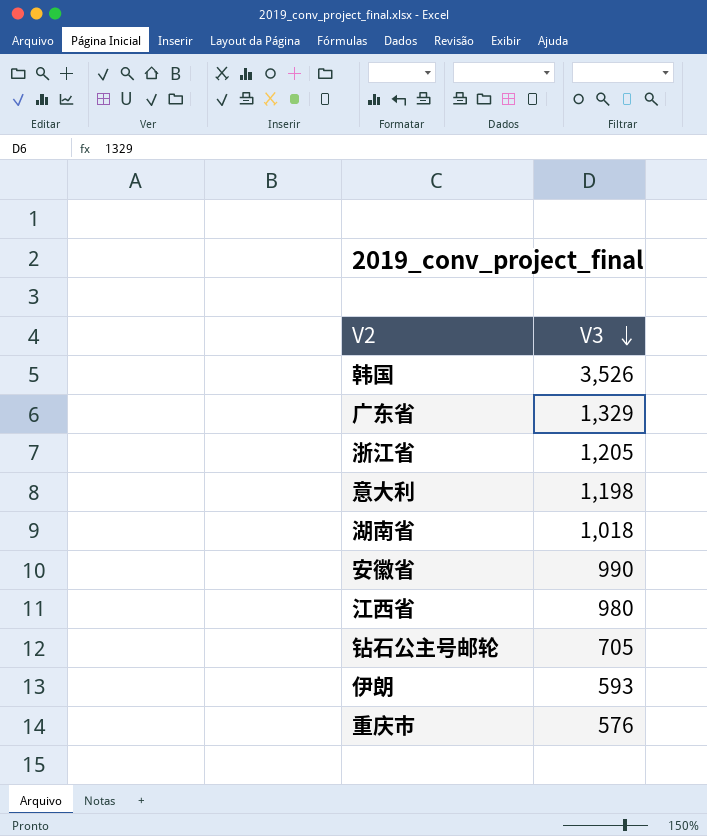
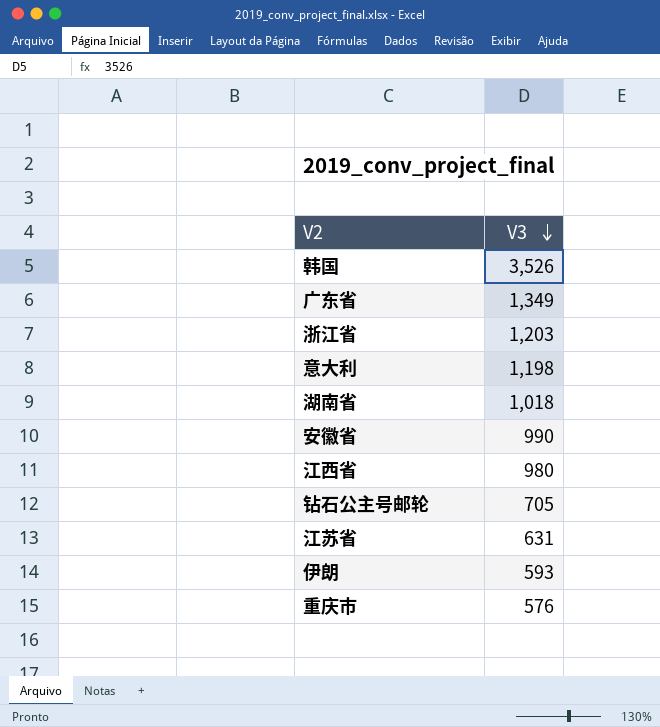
广东省 | V3: 1,329 -> 1,349
浙江省 | V3: 1,205 -> 1,203
row 江苏省: none -> 631

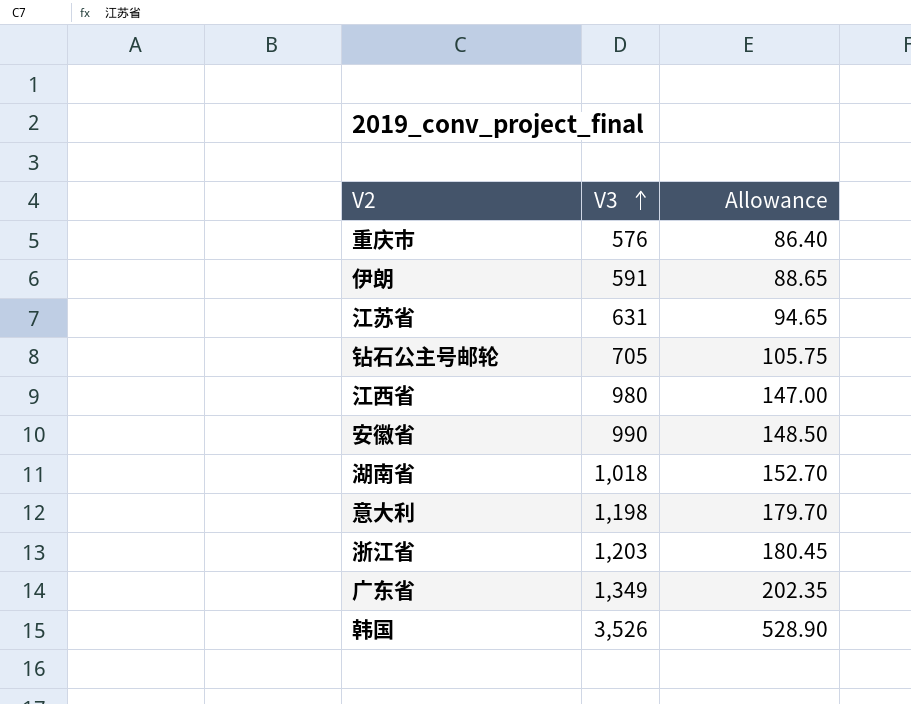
row order: V3 descending -> V3 ascending
column Allowance | formula: none -> [V3] * 0.15
伊朗 | V3: 593 -> 591

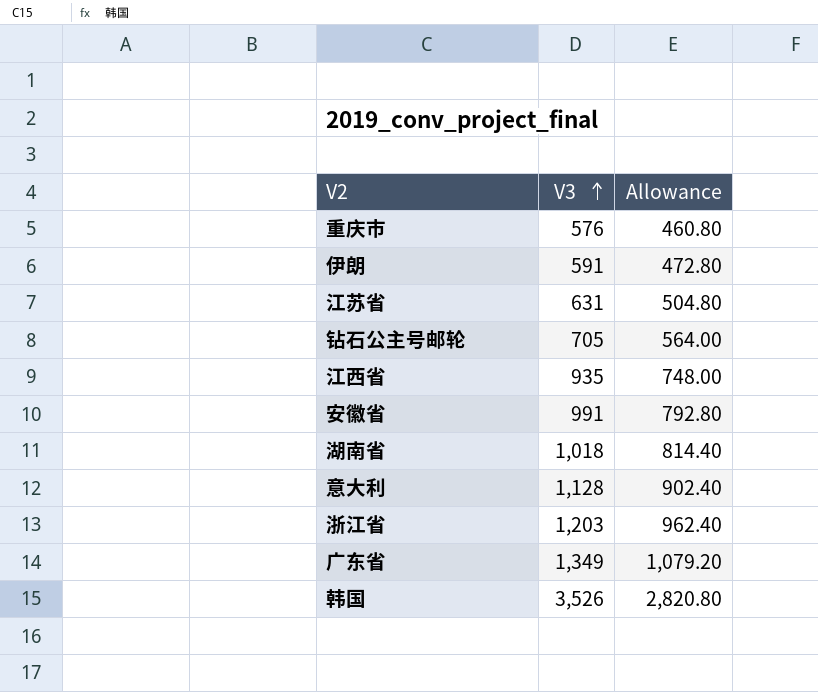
column Allowance | formula: [V3] * 0.15 -> [V3] * 0.8
江西省 | V3: 980 -> 935
安徽省 | V3: 990 -> 991
意大利 | V3: 1,198 -> 1,128

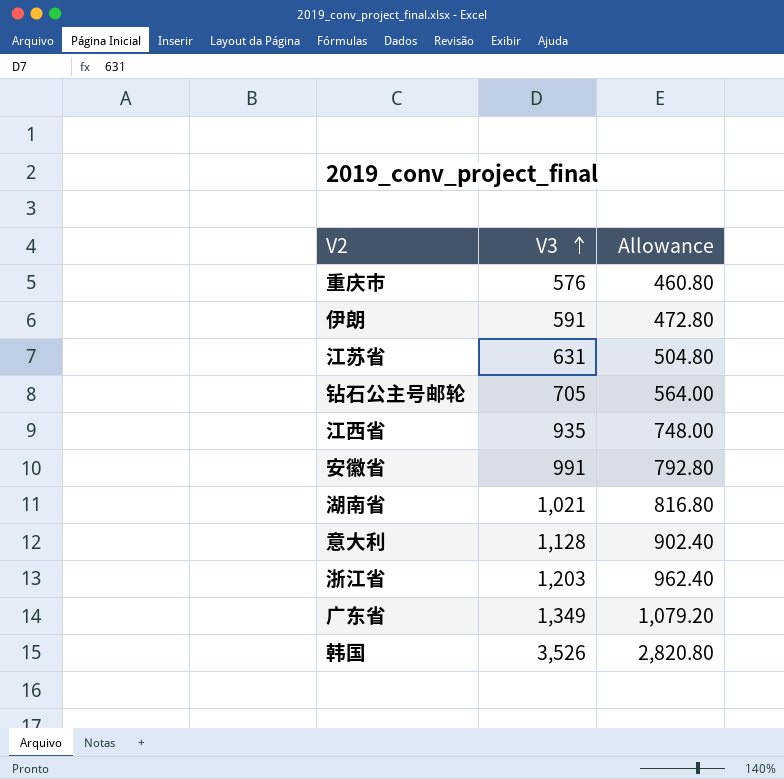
湖南省 | V3: 1,018 -> 1,021
湖南省 | Allowance: 814.40 -> 816.80

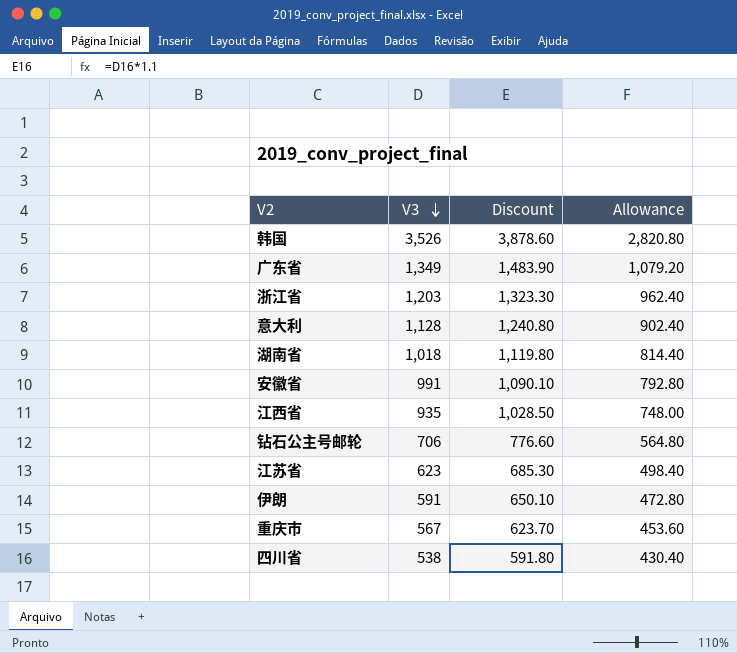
row order: V3 ascending -> V3 descending
column Discount | formula: none -> [V3] * 1.1
湖南省 | V3: 1,021 -> 1,018
湖南省 | Allowance: 816.80 -> 814.40
钻石公主号邮轮 | V3: 705 -> 706
钻石公主号邮轮 | Allowance: 564.00 -> 564.80
江苏省 | V3: 631 -> 623
江苏省 | Allowance: 504.80 -> 498.40
重庆市 | V3: 576 -> 567
重庆市 | Allowance: 460.80 -> 453.60
row 四川省: none -> 538 | 591.80 | 430.40

